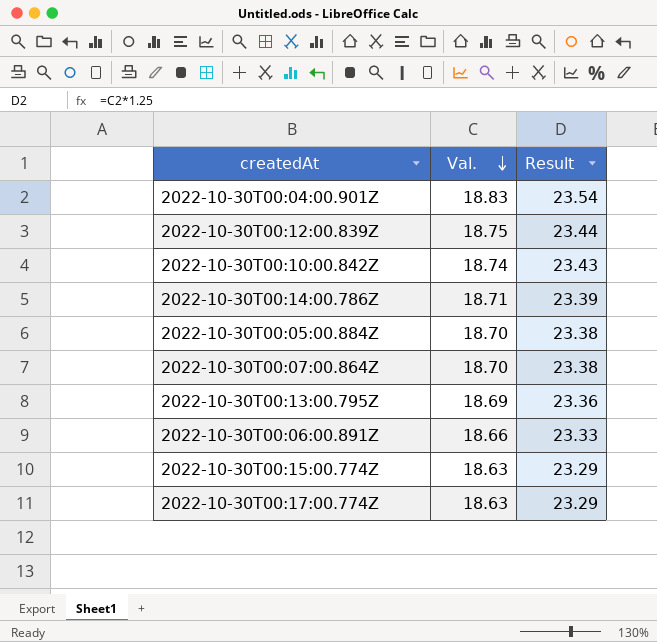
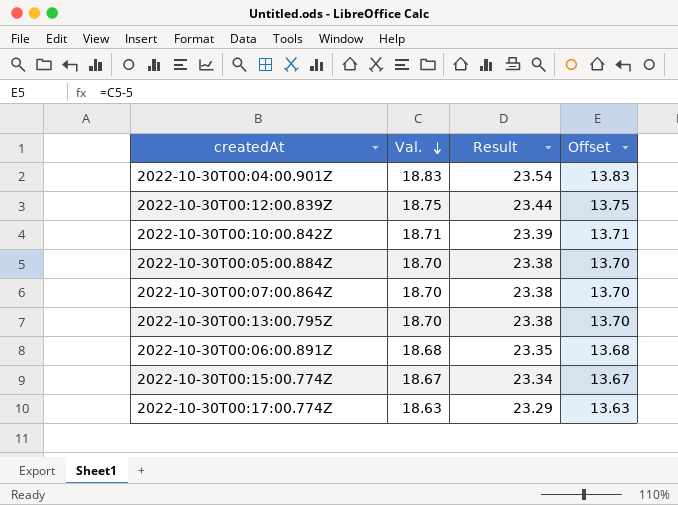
column Offset | formula: none -> [Val.] - 5
row 2022-10-30T00:14:00.786Z: 18.71 | 23.39 -> none
2022-10-30T00:10:00.842Z | Val.: 18.74 -> 18.71
2022-10-30T00:10:00.842Z | Result: 23.43 -> 23.39
2022-10-30T00:13:00.795Z | Val.: 18.69 -> 18.70
2022-10-30T00:13:00.795Z | Result: 23.36 -> 23.38
2022-10-30T00:06:00.891Z | Val.: 18.66 -> 18.68
2022-10-30T00:06:00.891Z | Result: 23.33 -> 23.35
2022-10-30T00:15:00.774Z | Val.: 18.63 -> 18.67
2022-10-30T00:15:00.774Z | Result: 23.29 -> 23.34

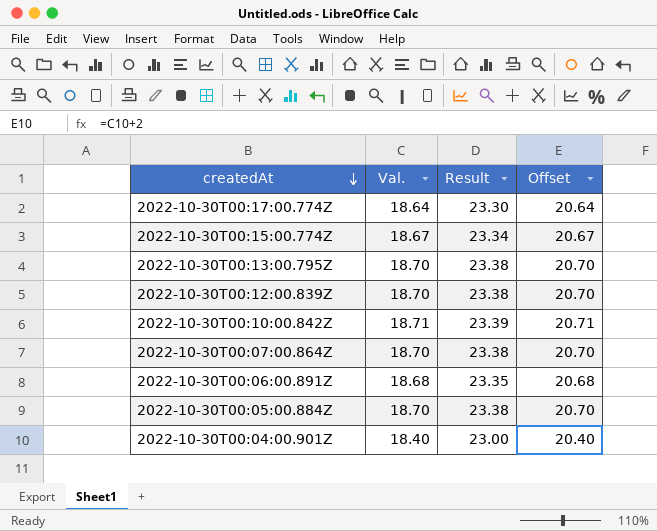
row order: Val. descending -> createdAt descending
column Offset | formula: [Val.] - 5 -> [Val.] + 2
2022-10-30T00:17:00.774Z | Val.: 18.63 -> 18.64
2022-10-30T00:17:00.774Z | Result: 23.29 -> 23.30
2022-10-30T00:12:00.839Z | Val.: 18.75 -> 18.70
2022-10-30T00:12:00.839Z | Result: 23.44 -> 23.38
2022-10-30T00:04:00.901Z | Val.: 18.83 -> 18.40
2022-10-30T00:04:00.901Z | Result: 23.54 -> 23.00

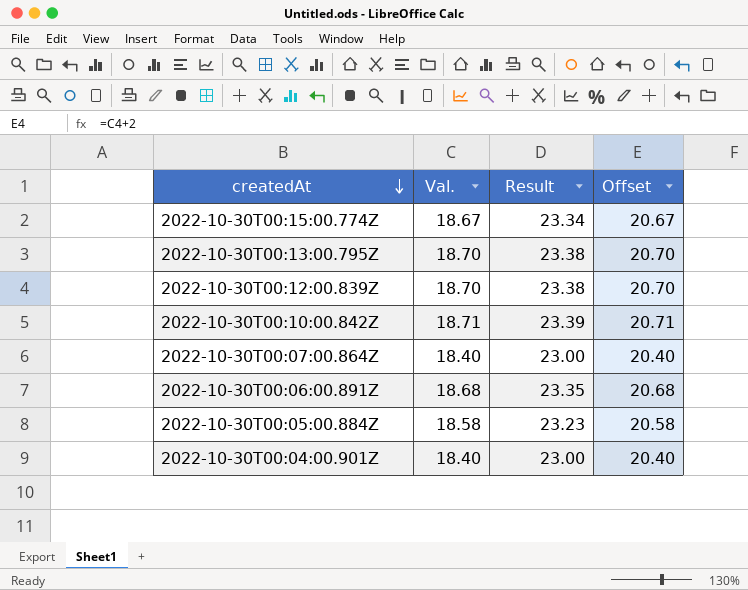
row 2022-10-30T00:17:00.774Z: 18.64 | 23.30 | 20.64 -> none
2022-10-30T00:07:00.864Z | Val.: 18.70 -> 18.40
2022-10-30T00:07:00.864Z | Result: 23.38 -> 23.00
2022-10-30T00:07:00.864Z | Offset: 20.70 -> 20.40
2022-10-30T00:05:00.884Z | Val.: 18.70 -> 18.58
2022-10-30T00:05:00.884Z | Result: 23.38 -> 23.23
2022-10-30T00:05:00.884Z | Offset: 20.70 -> 20.58

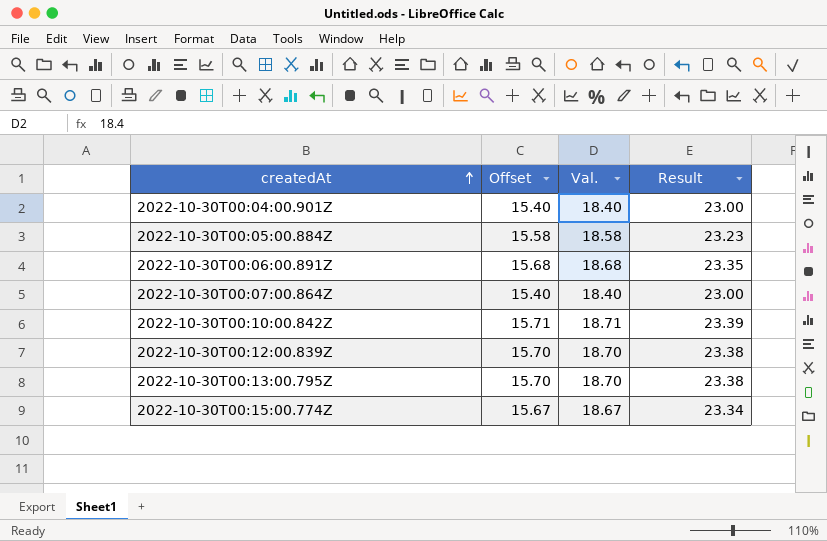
row order: createdAt descending -> createdAt ascending
column Offset | formula: [Val.] + 2 -> [Val.] - 3
column Offset | position: 4 -> 2

